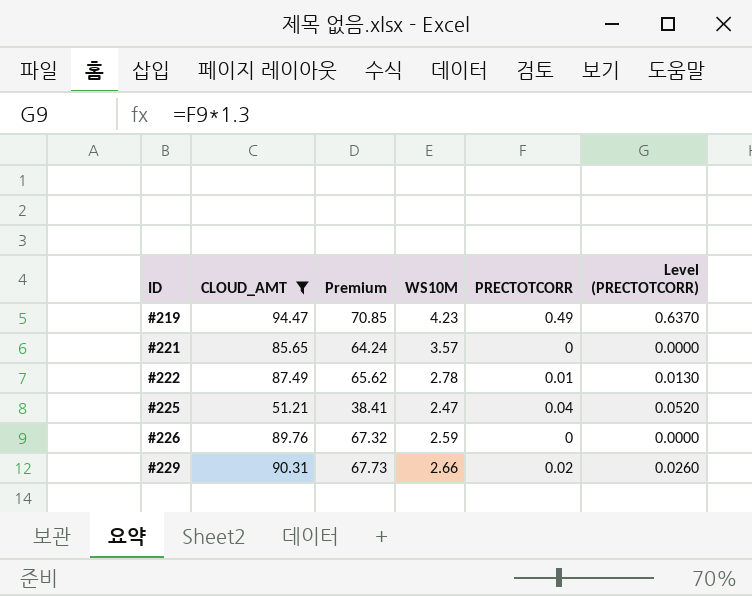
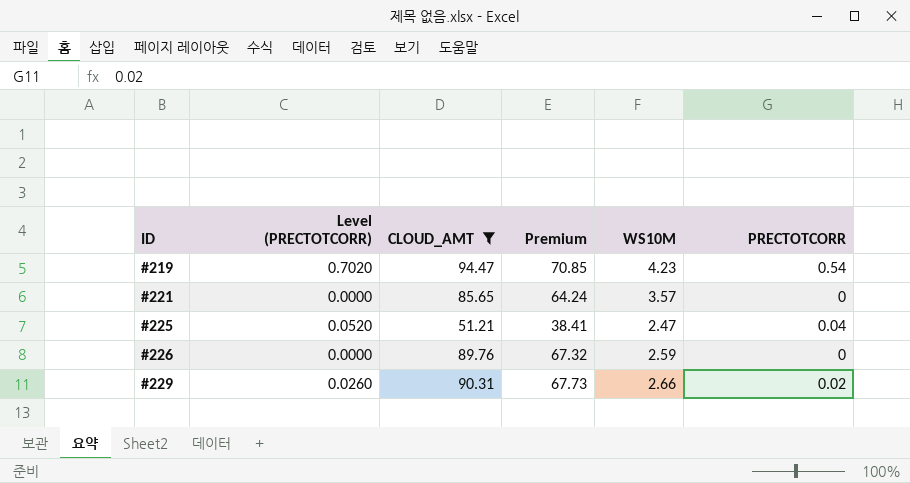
column Level (PRECTOTCORR) | position: 6 -> 2
row #222: 87.49 | 65.62 | 2.78 | 0.01 | 0.0130 -> none
#219 | Level (PRECTOTCORR): 0.6370 -> 0.7020
#219 | PRECTOTCORR: 0.49 -> 0.54

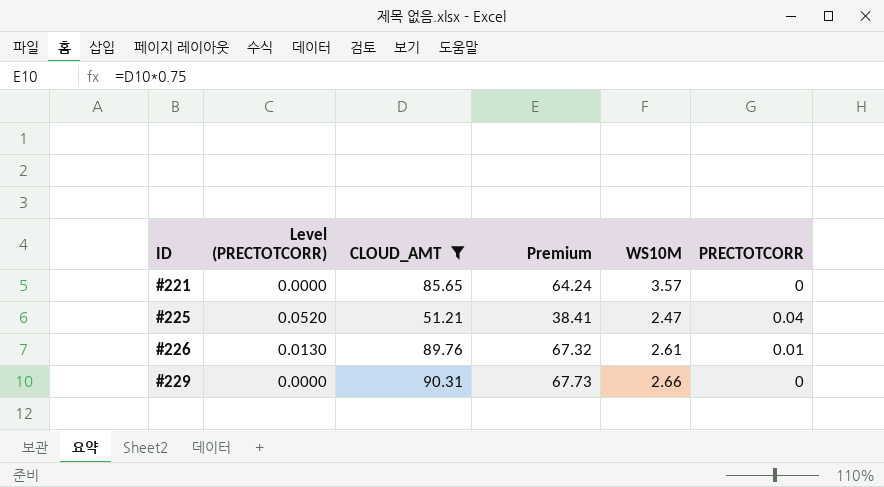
row #219: 0.7020 | 94.47 | 70.85 | 4.23 | 0.54 -> none
#226 | Level (PRECTOTCORR): 0.0000 -> 0.0130
#226 | WS10M: 2.59 -> 2.61
#226 | PRECTOTCORR: 0 -> 0.01
#229 | Level (PRECTOTCORR): 0.0260 -> 0.0000
#229 | PRECTOTCORR: 0.02 -> 0

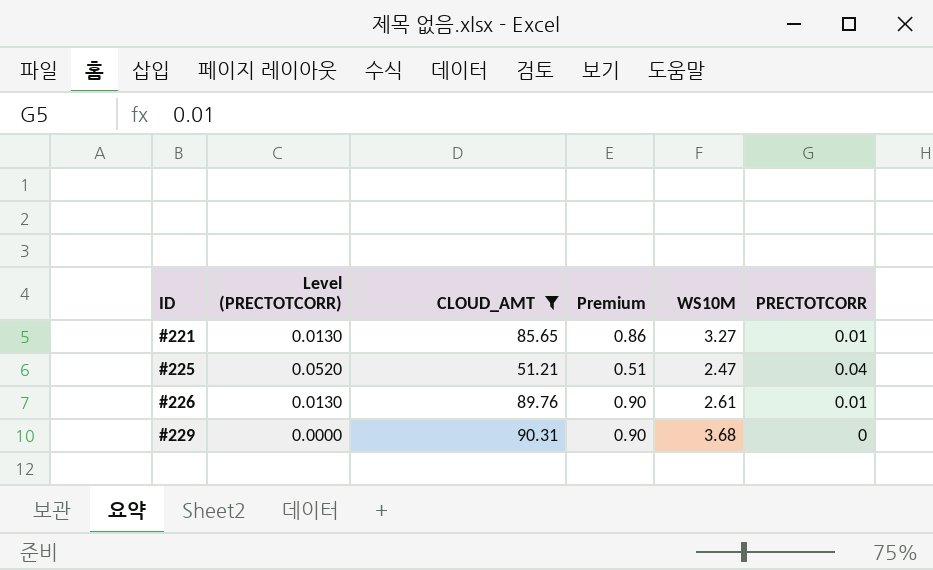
column Premium | formula: [CLOUD_AMT] * 0.75 -> [CLOUD_AMT] * 0.01
#221 | Level (PRECTOTCORR): 0.0000 -> 0.0130
#221 | WS10M: 3.57 -> 3.27
#221 | PRECTOTCORR: 0 -> 0.01
#229 | WS10M: 2.66 -> 3.68

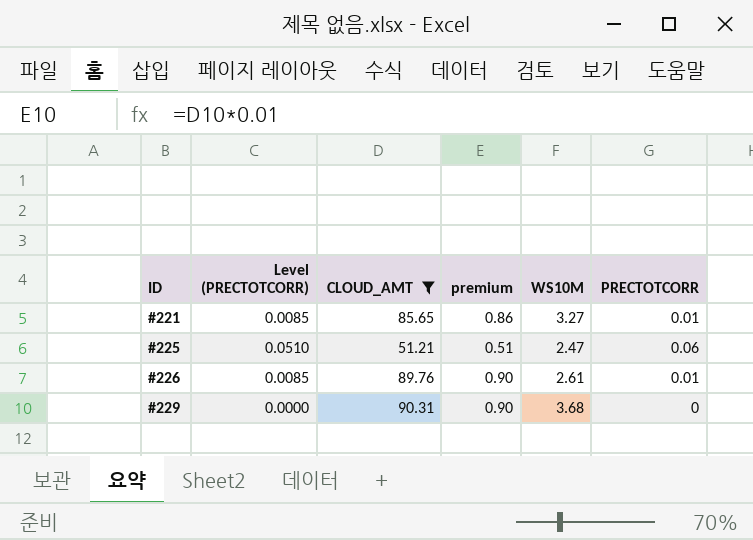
column Level (PRECTOTCORR) | formula: [PRECTOTCORR] * 1.3 -> [PRECTOTCORR] * 0.85
column name: Premium -> premium
#225 | PRECTOTCORR: 0.04 -> 0.06

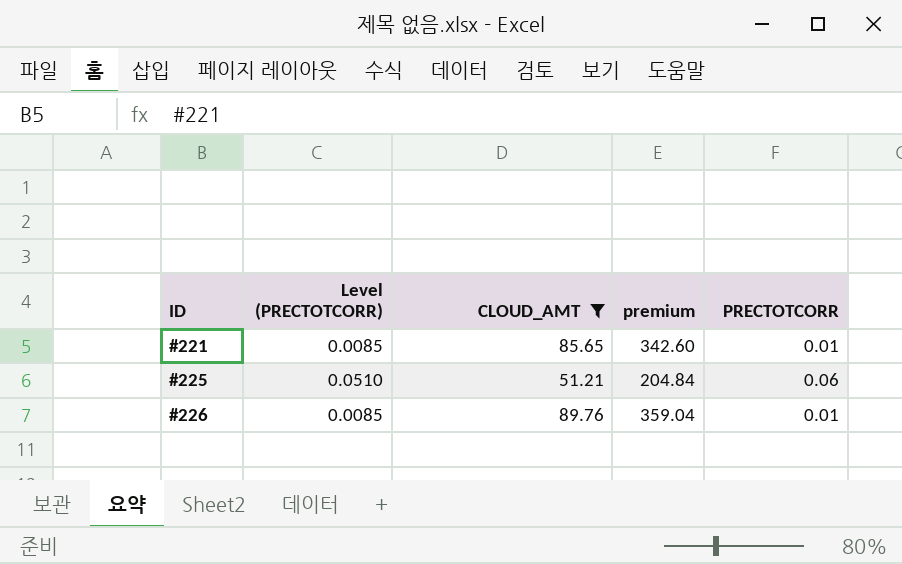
column WS10M | position: 5 -> none
column premium | formula: [CLOUD_AMT] * 0.01 -> [CLOUD_AMT] * 4
row #229: 0.0000 | 90.31 | 0.90 | 3.68 | 0 -> none

